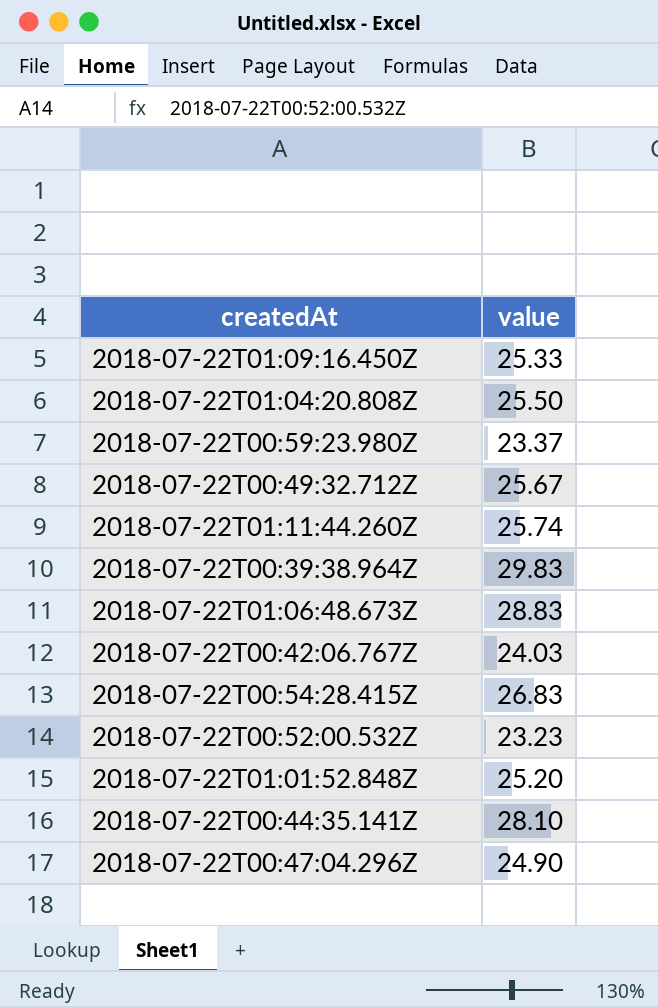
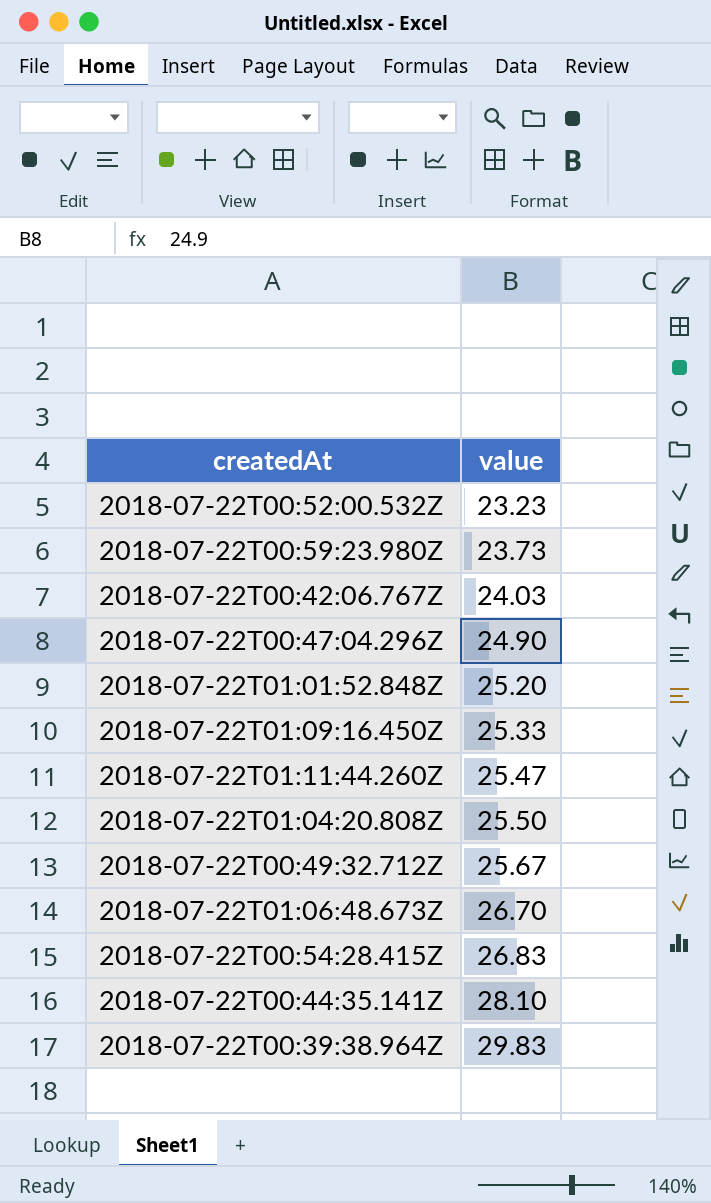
row order: none -> value ascending
2018-07-22T00:59:23.980Z | value: 23.37 -> 23.73
2018-07-22T01:11:44.260Z | value: 25.74 -> 25.47
2018-07-22T01:06:48.673Z | value: 28.83 -> 26.70

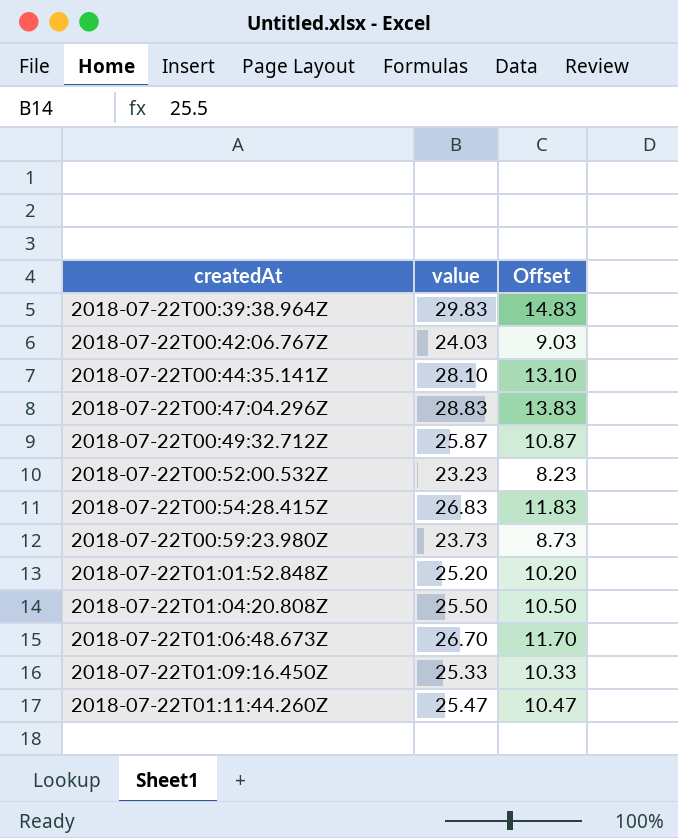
row order: value ascending -> createdAt ascending
column Offset | formula: none -> [value] - 15
2018-07-22T00:47:04.296Z | value: 24.90 -> 28.83
2018-07-22T00:49:32.712Z | value: 25.67 -> 25.87

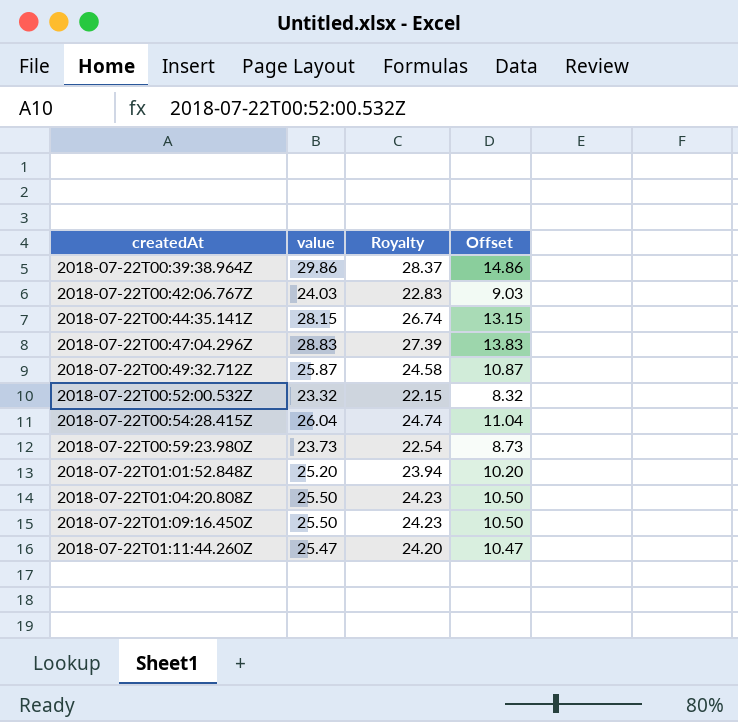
column Royalty | formula: none -> [value] * 0.95
row 2018-07-22T01:06:48.673Z: 26.70 | 11.70 -> none
2018-07-22T00:39:38.964Z | value: 29.83 -> 29.86
2018-07-22T00:39:38.964Z | Offset: 14.83 -> 14.86
2018-07-22T00:44:35.141Z | value: 28.10 -> 28.15
2018-07-22T00:44:35.141Z | Offset: 13.10 -> 13.15
2018-07-22T00:52:00.532Z | value: 23.23 -> 23.32
2018-07-22T00:52:00.532Z | Offset: 8.23 -> 8.32
2018-07-22T00:54:28.415Z | value: 26.83 -> 26.04
2018-07-22T00:54:28.415Z | Offset: 11.83 -> 11.04
2018-07-22T01:09:16.450Z | value: 25.33 -> 25.50
2018-07-22T01:09:16.450Z | Offset: 10.33 -> 10.50

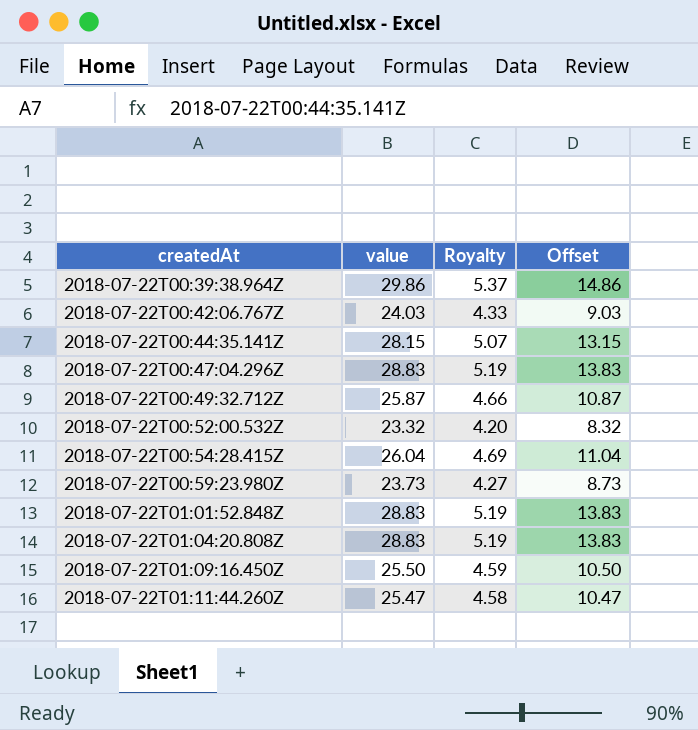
column Royalty | formula: [value] * 0.95 -> [value] * 0.18
2018-07-22T01:01:52.848Z | value: 25.20 -> 28.83
2018-07-22T01:01:52.848Z | Offset: 10.20 -> 13.83
2018-07-22T01:04:20.808Z | value: 25.50 -> 28.83
2018-07-22T01:04:20.808Z | Offset: 10.50 -> 13.83

